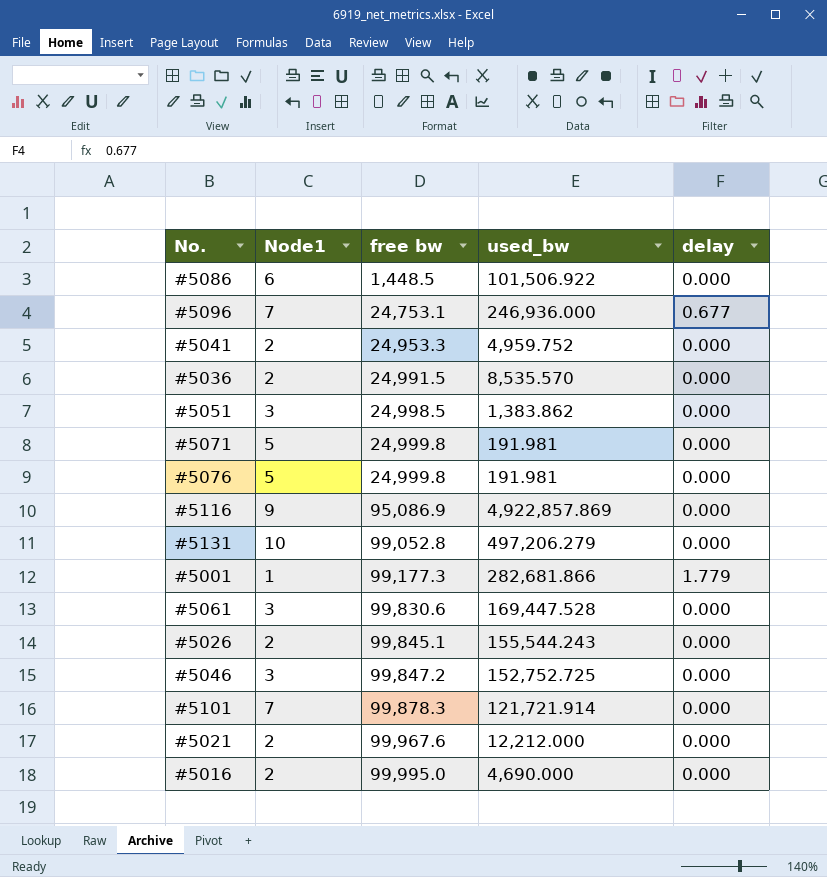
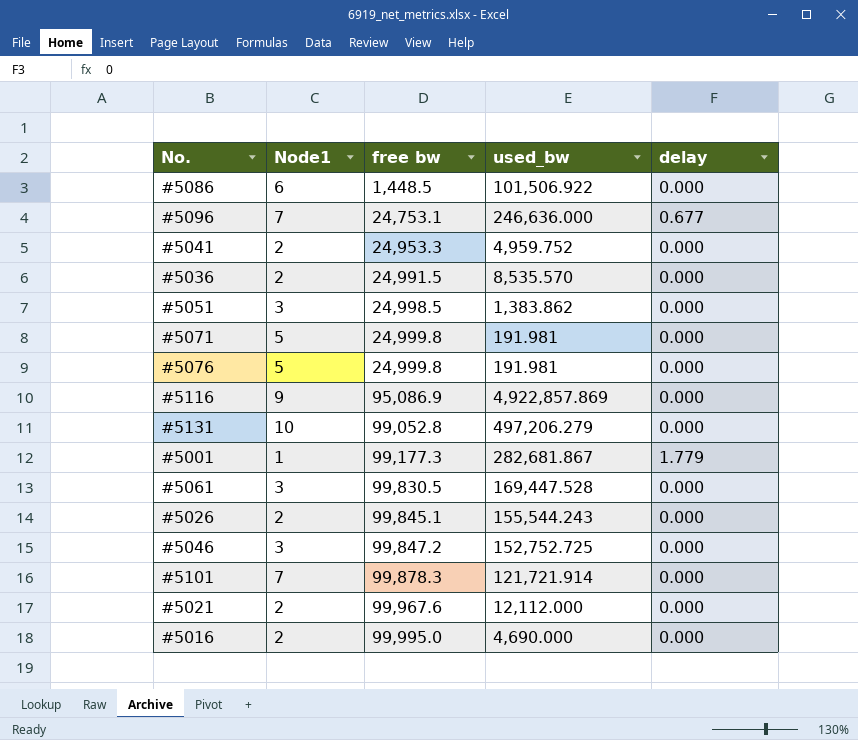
#5096 | used_bw: 246,936.000 -> 246,636.000
#5001 | used_bw: 282,681.866 -> 282,681.867
#5061 | free bw: 99,830.6 -> 99,830.5
#5021 | used_bw: 12,212.000 -> 12,112.000

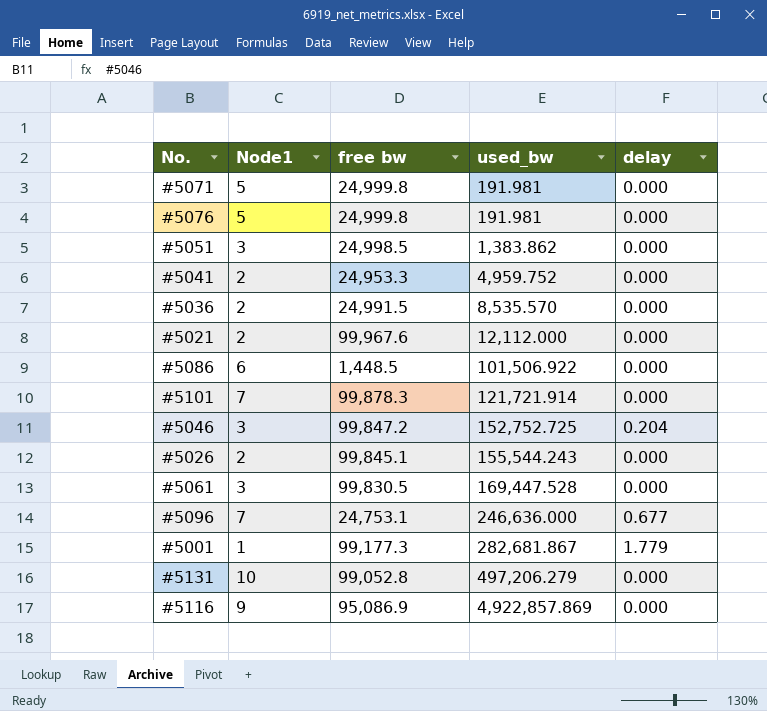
row order: free bw ascending -> used_bw ascending
row #5016: 2 | 99,995.0 | 4,690.000 | 0.000 -> none
#5046 | delay: 0.000 -> 0.204

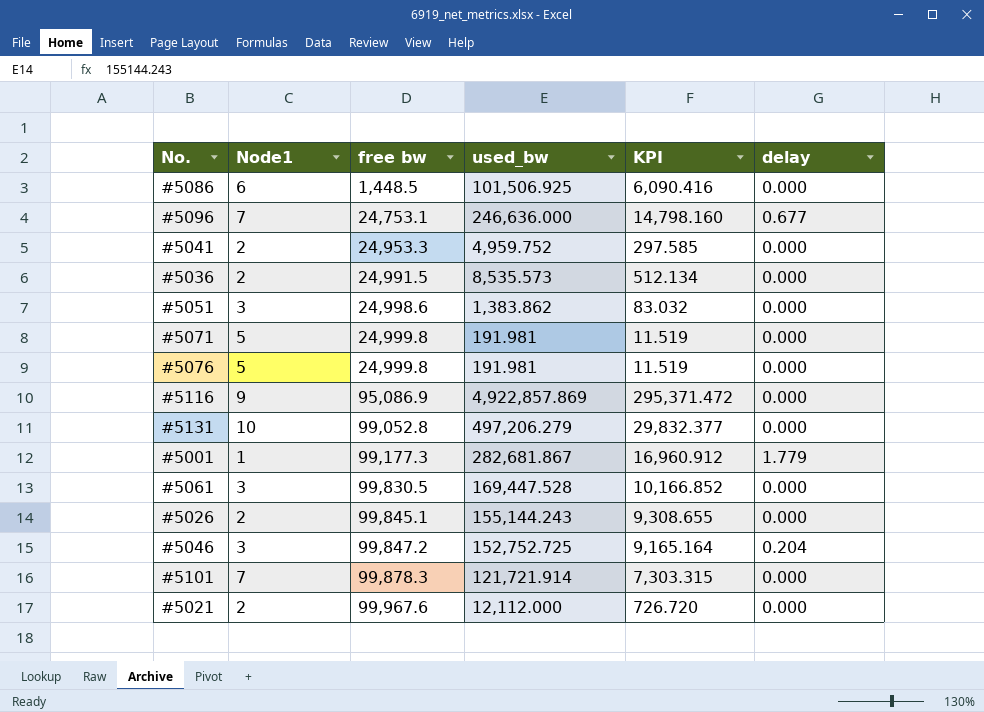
row order: used_bw ascending -> free bw ascending
column KPI | formula: none -> [used_bw] * 0.06
#5086 | used_bw: 101,506.922 -> 101,506.925
#5036 | used_bw: 8,535.570 -> 8,535.573
#5051 | free bw: 24,998.5 -> 24,998.6
#5026 | used_bw: 155,544.243 -> 155,144.243

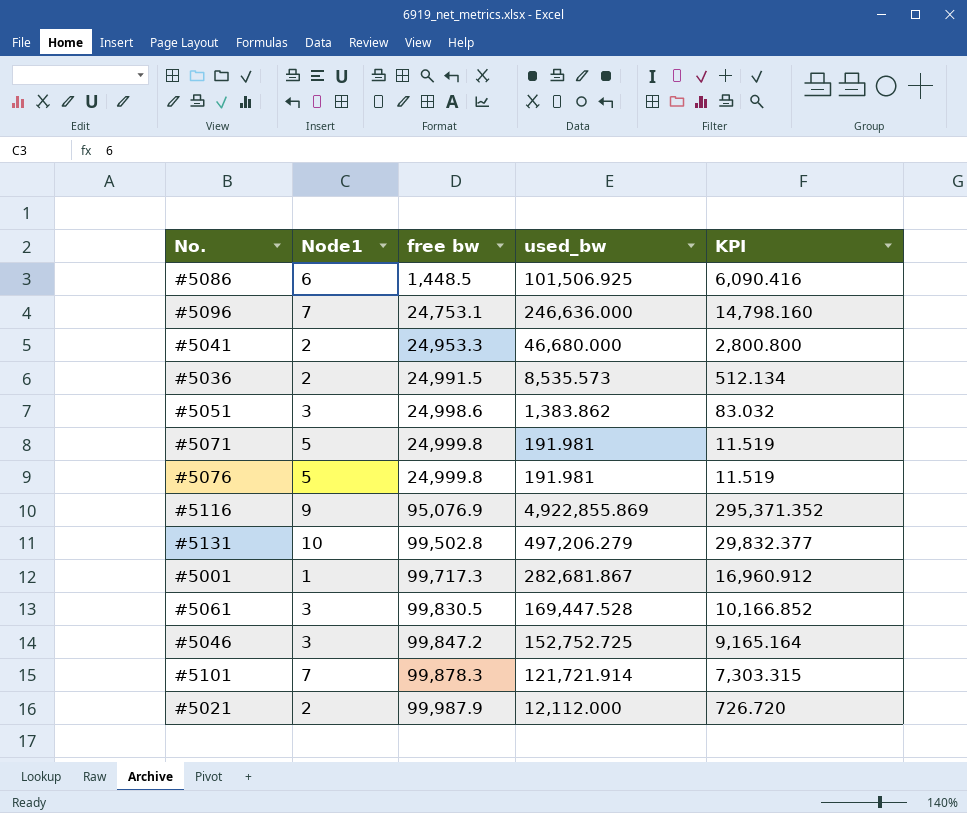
column delay | position: 6 -> none
row #5026: 2 | 99,845.1 | 155,144.243 | 9,308.655 | 0.000 -> none
#5041 | used_bw: 4,959.752 -> 46,680.000
#5041 | KPI: 297.585 -> 2,800.800
#5116 | free bw: 95,086.9 -> 95,076.9
#5116 | used_bw: 4,922,857.869 -> 4,922,855.869
#5116 | KPI: 295,371.472 -> 295,371.352
#5131 | free bw: 99,052.8 -> 99,502.8
#5001 | free bw: 99,177.3 -> 99,717.3
#5021 | free bw: 99,967.6 -> 99,987.9

